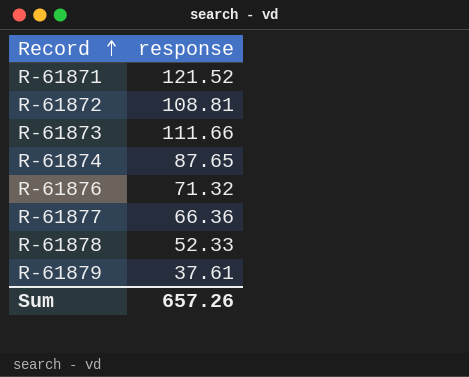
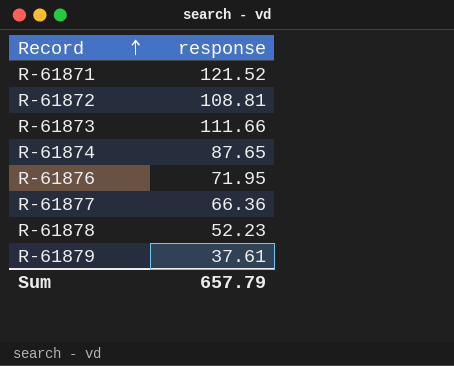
R-61876 | response: 71.32 -> 71.95
R-61878 | response: 52.33 -> 52.23
Sum | response: 657.26 -> 657.79

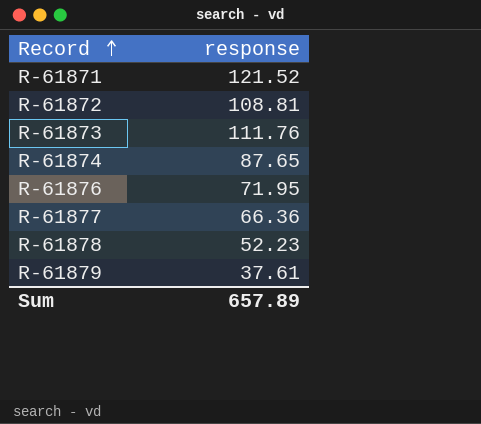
R-61873 | response: 111.66 -> 111.76
Sum | response: 657.79 -> 657.89

